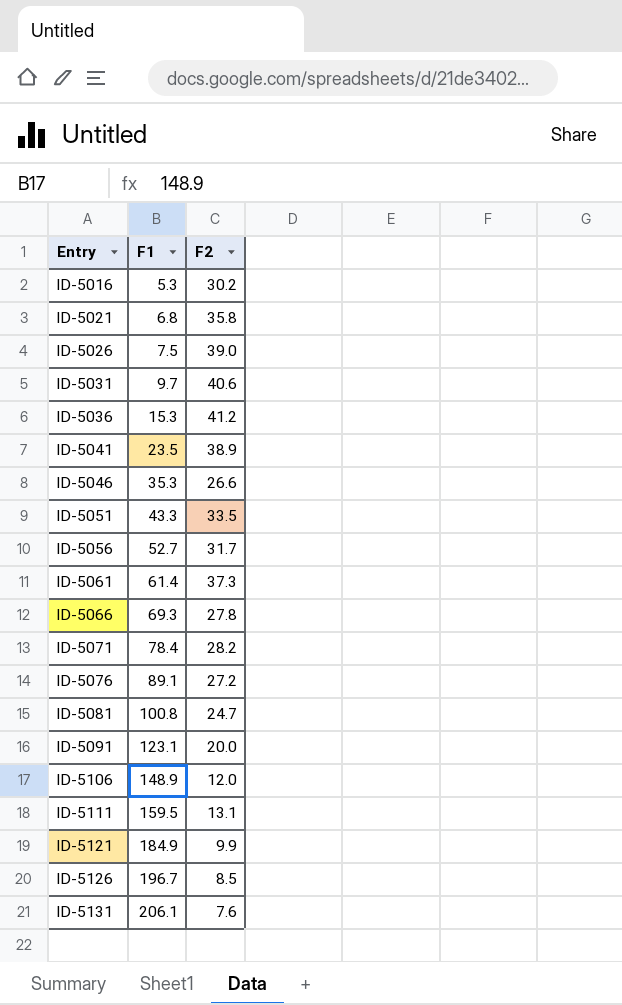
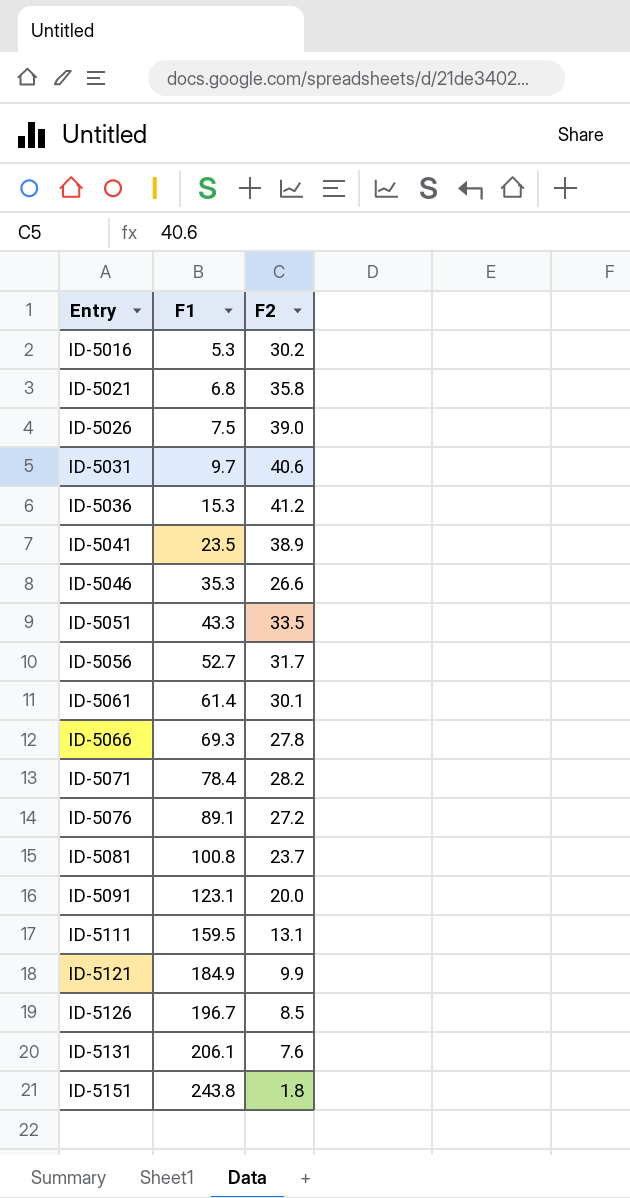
row ID-5106: 148.9 | 12.0 -> none
ID-5061 | F2: 37.3 -> 30.1
ID-5081 | F2: 24.7 -> 23.7
row ID-5151: none -> 243.8 | 1.8

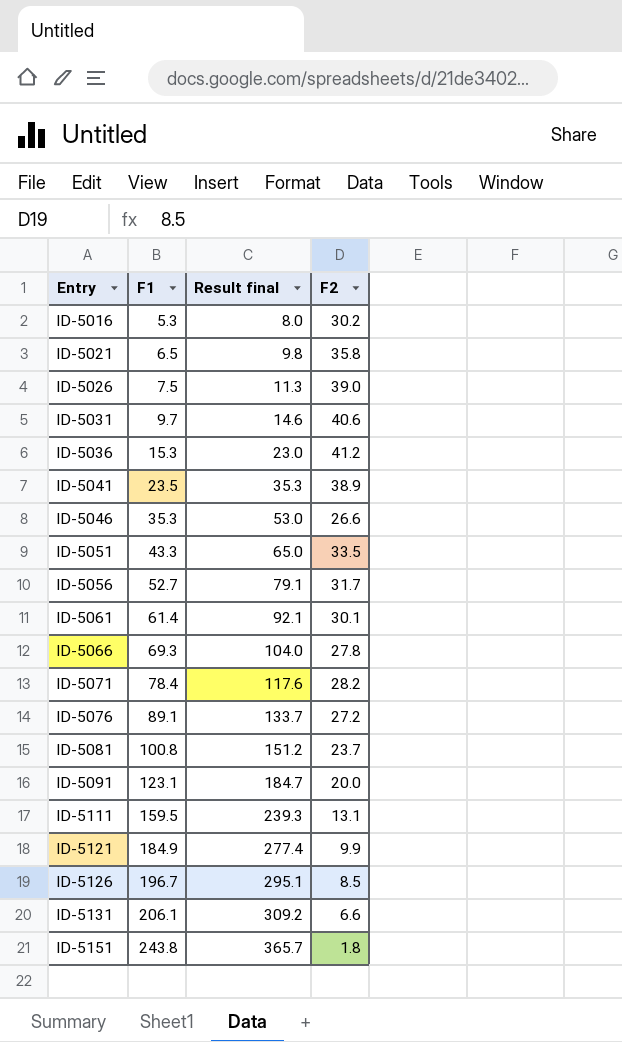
column Result final | formula: none -> [F1] * 1.5
ID-5021 | F1: 6.8 -> 6.5
ID-5131 | F2: 7.6 -> 6.6

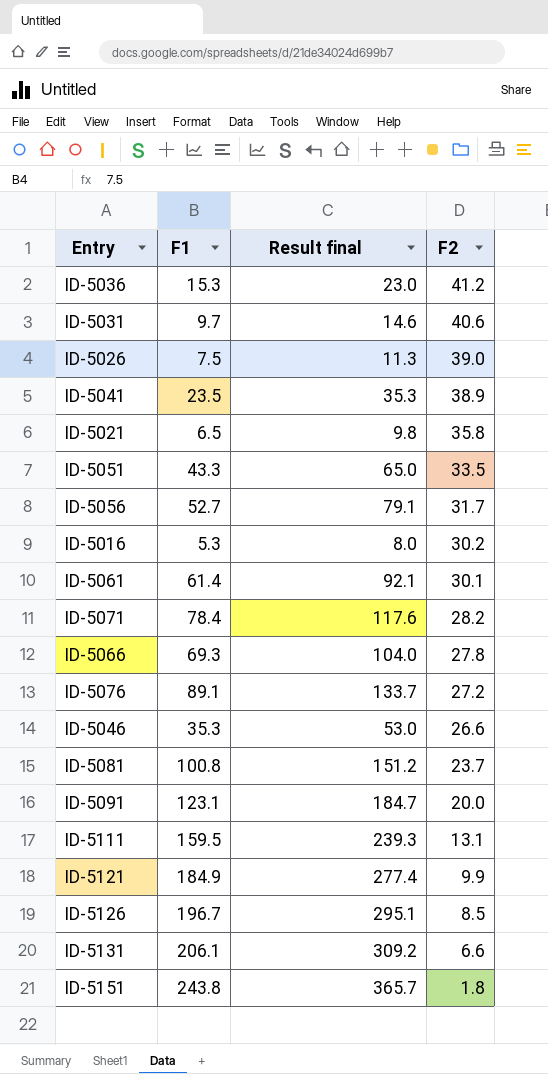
row order: Entry ascending -> F2 descending

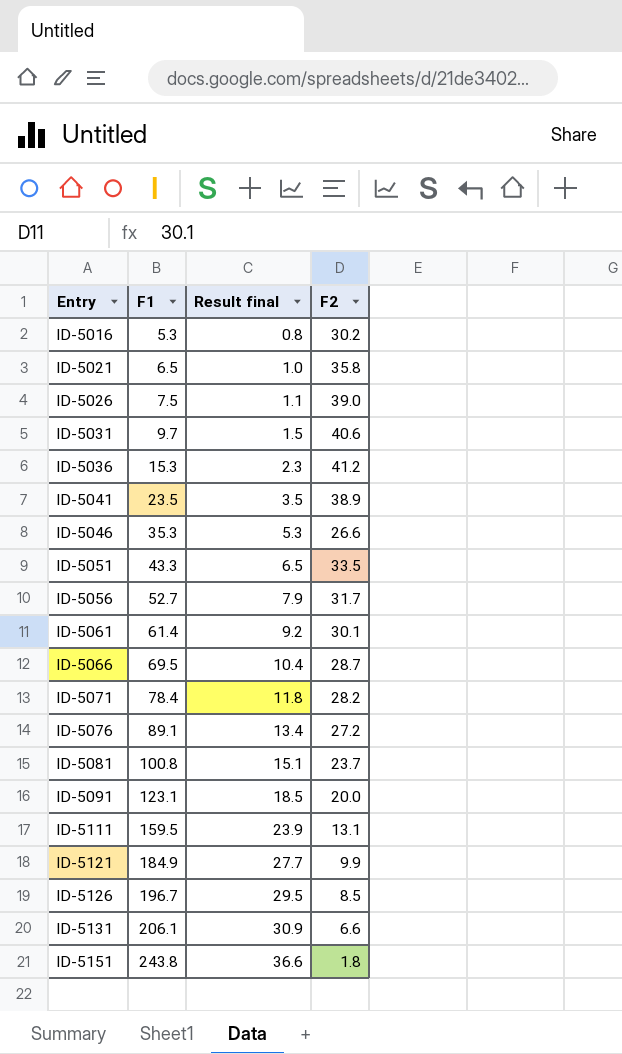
row order: F2 descending -> Entry ascending
column Result final | formula: [F1] * 1.5 -> [F1] * 0.15
ID-5066 | F1: 69.3 -> 69.5
ID-5066 | F2: 27.8 -> 28.7

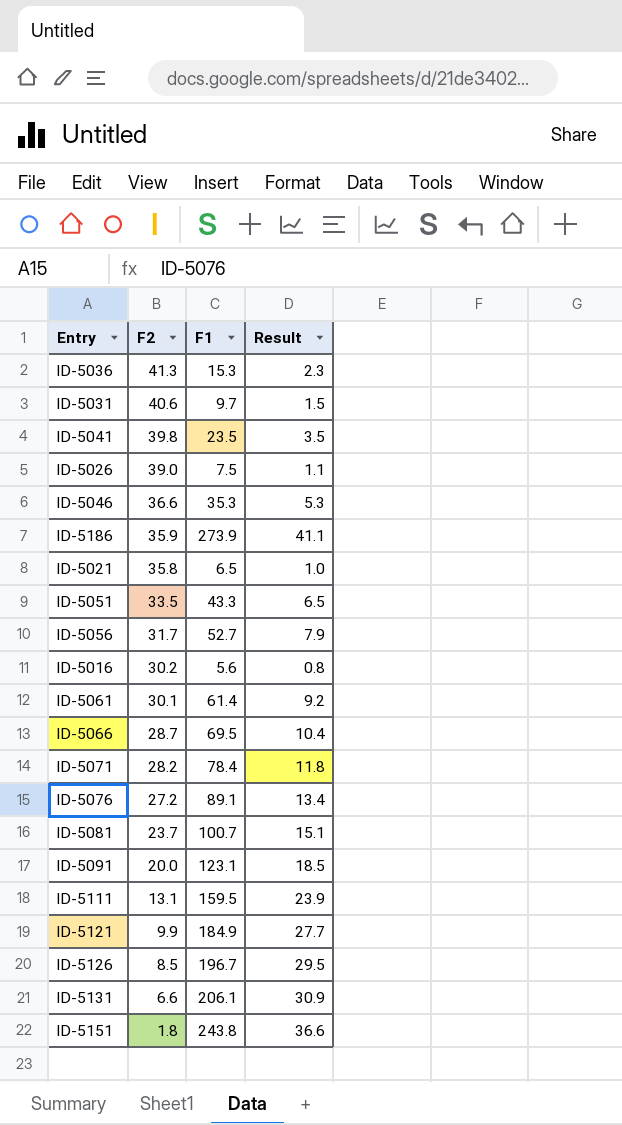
row order: Entry ascending -> F2 descending
column F2 | position: 4 -> 2
column name: Result final -> Result
ID-5036 | F2: 41.2 -> 41.3
ID-5041 | F2: 38.9 -> 39.8
ID-5046 | F2: 26.6 -> 36.6
row ID-5186: none -> 35.9 | 273.9 | 41.1
ID-5016 | F1: 5.3 -> 5.6
ID-5081 | F1: 100.8 -> 100.7

